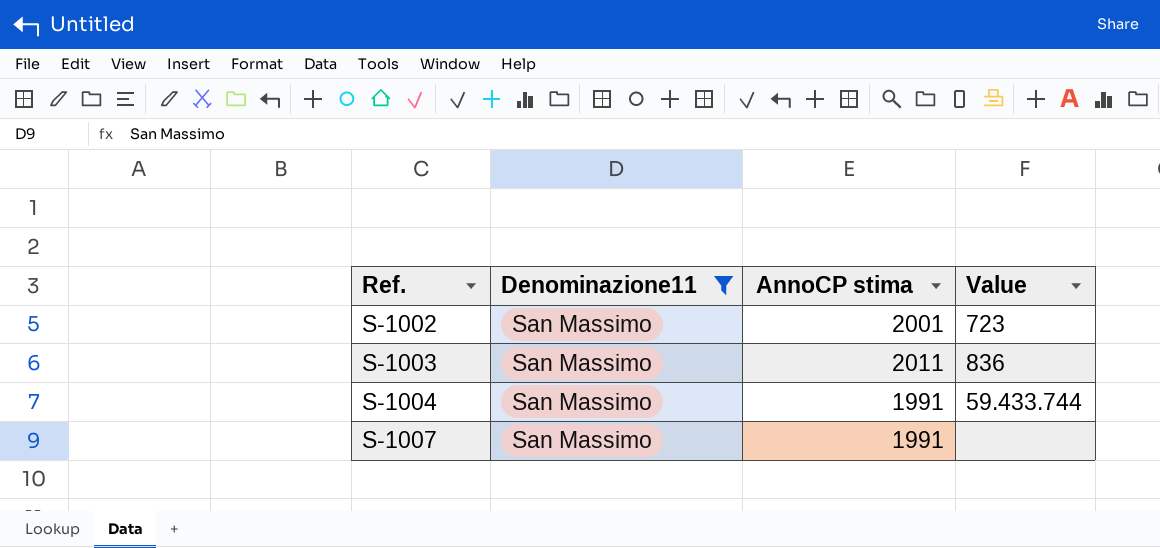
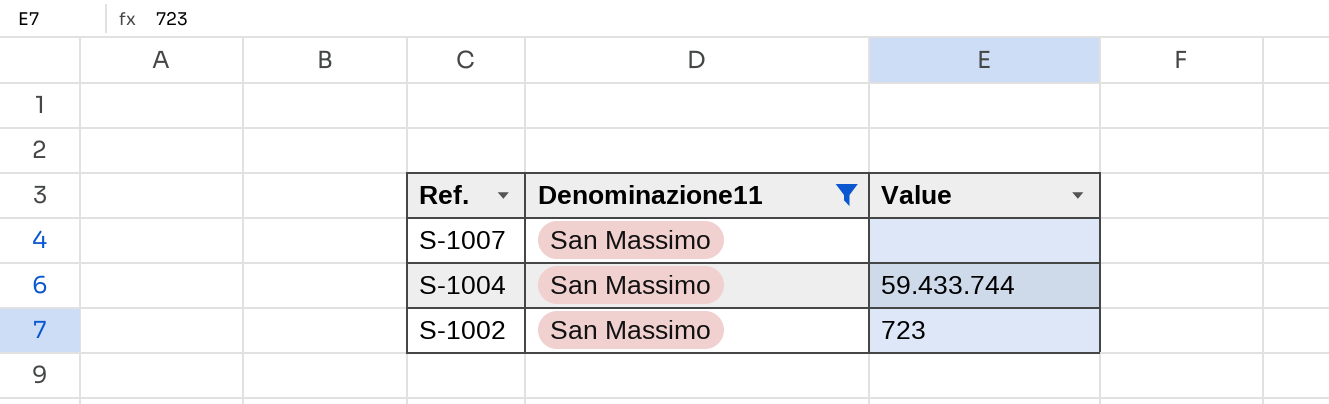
row order: Ref. ascending -> Ref. descending
column AnnoCP stima | position: 3 -> none
row S-1003: San Massimo | 2011 | 836 -> none

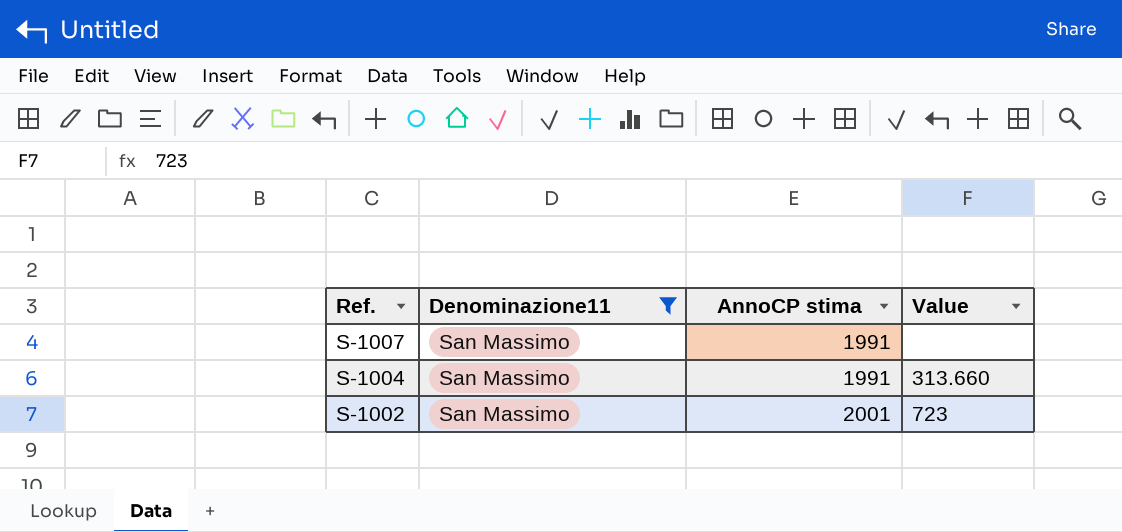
column AnnoCP stima | position: none -> 3
S-1004 | Value: 59.433.744 -> 313.660

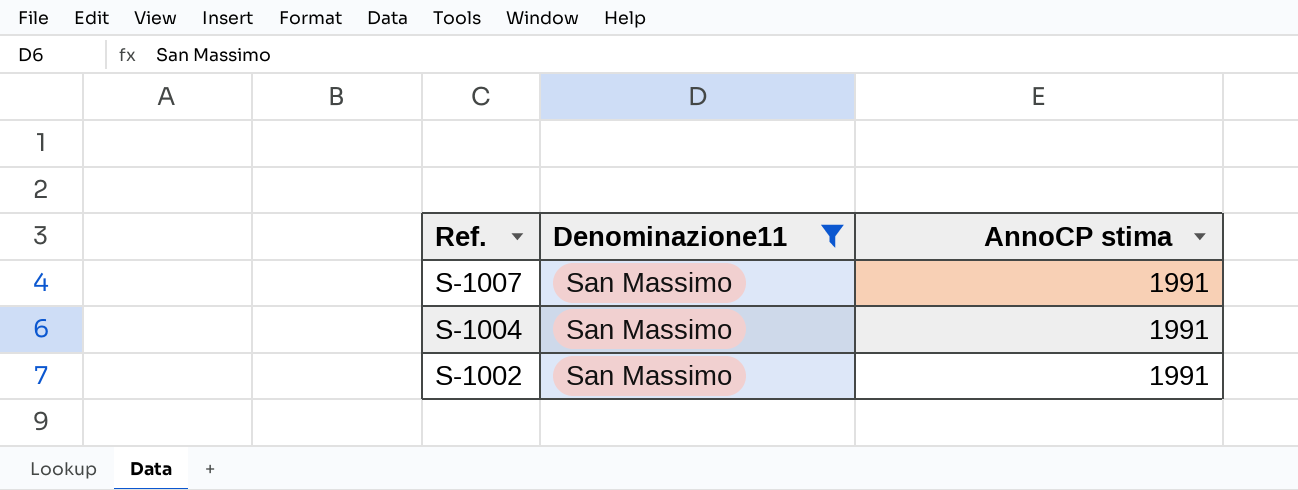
column Value | position: 4 -> none
S-1002 | AnnoCP stima: 2001 -> 1991

